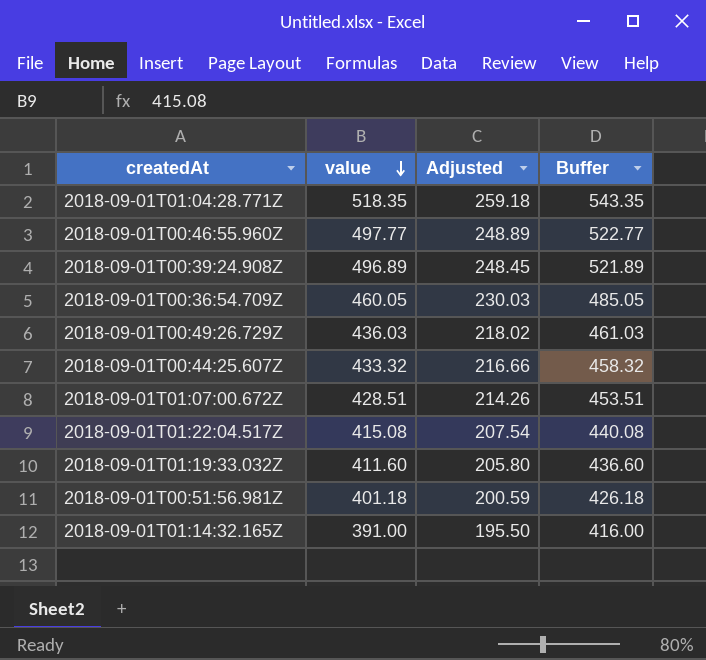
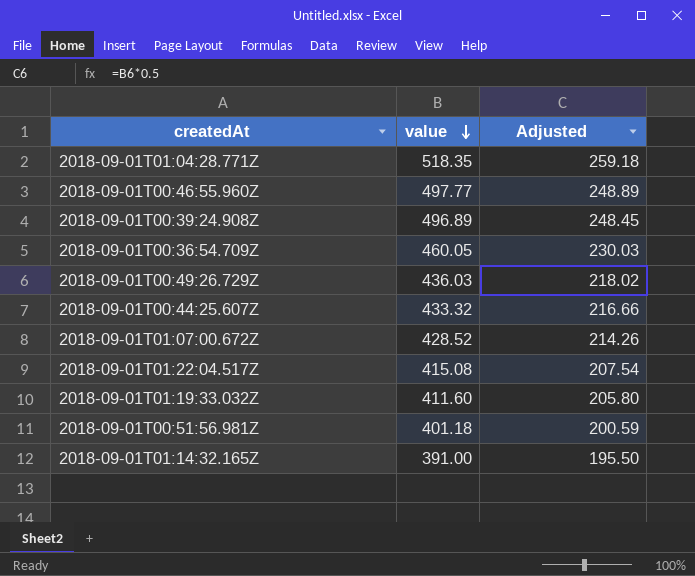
column Buffer | formula: [value] + 25 -> none
2018-09-01T01:07:00.672Z | value: 428.51 -> 428.52

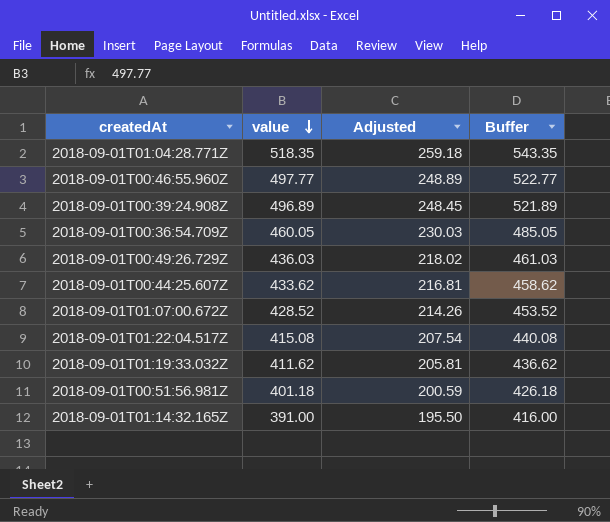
column Buffer | formula: none -> [value] + 25
2018-09-01T00:44:25.607Z | value: 433.32 -> 433.62
2018-09-01T00:44:25.607Z | Adjusted: 216.66 -> 216.81
2018-09-01T01:19:33.032Z | value: 411.60 -> 411.62
2018-09-01T01:19:33.032Z | Adjusted: 205.80 -> 205.81

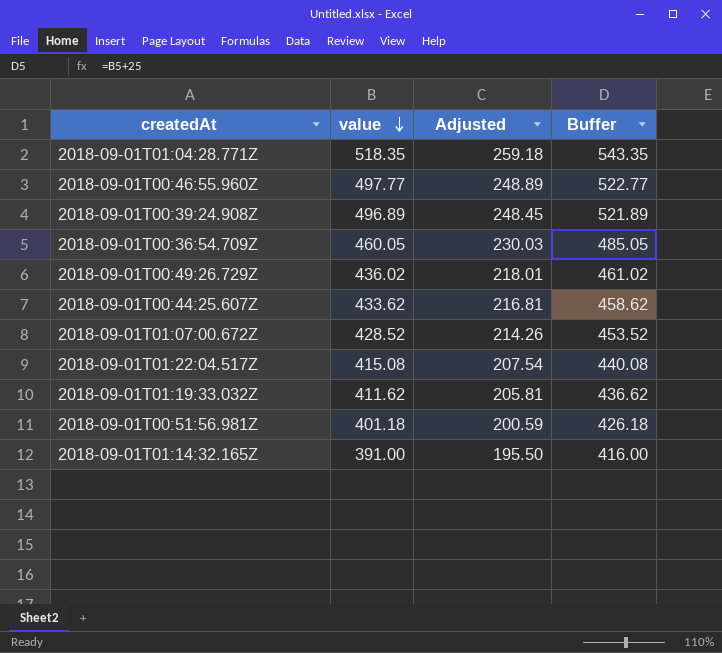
2018-09-01T00:49:26.729Z | value: 436.03 -> 436.02
2018-09-01T00:49:26.729Z | Adjusted: 218.02 -> 218.01
2018-09-01T00:49:26.729Z | Buffer: 461.03 -> 461.02

